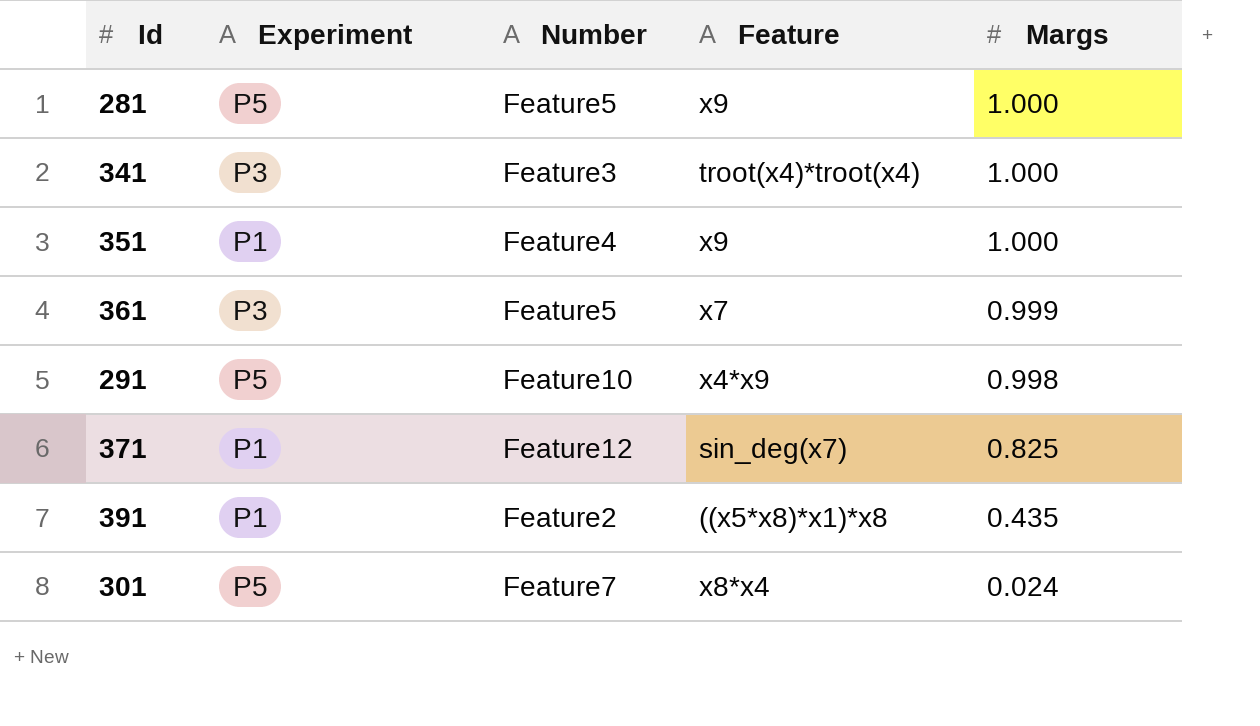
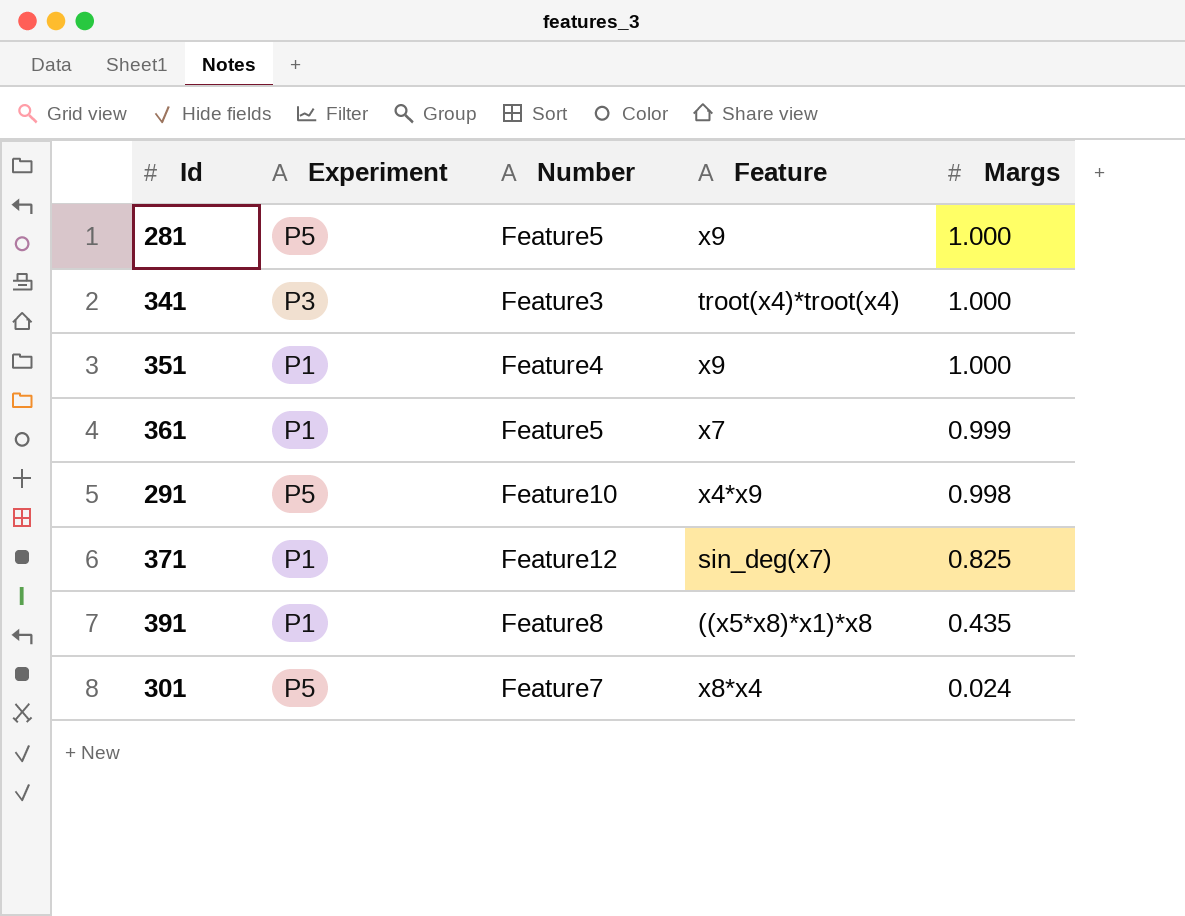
361 | Experiment: P3 -> P1
391 | Number: Feature2 -> Feature8

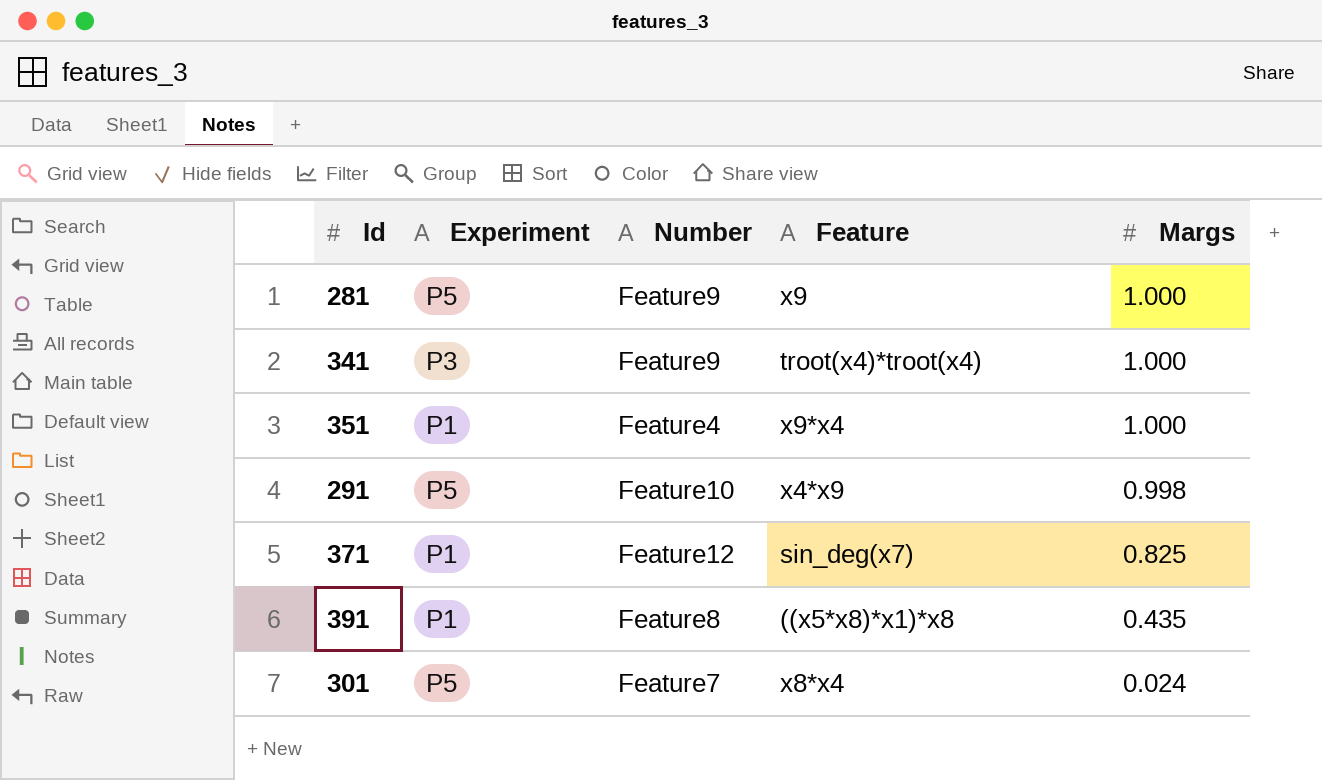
row 361: P1 | Feature5 | x7 | 0.999 -> none
281 | Number: Feature5 -> Feature9
341 | Number: Feature3 -> Feature9
351 | Feature: x9 -> x9*x4

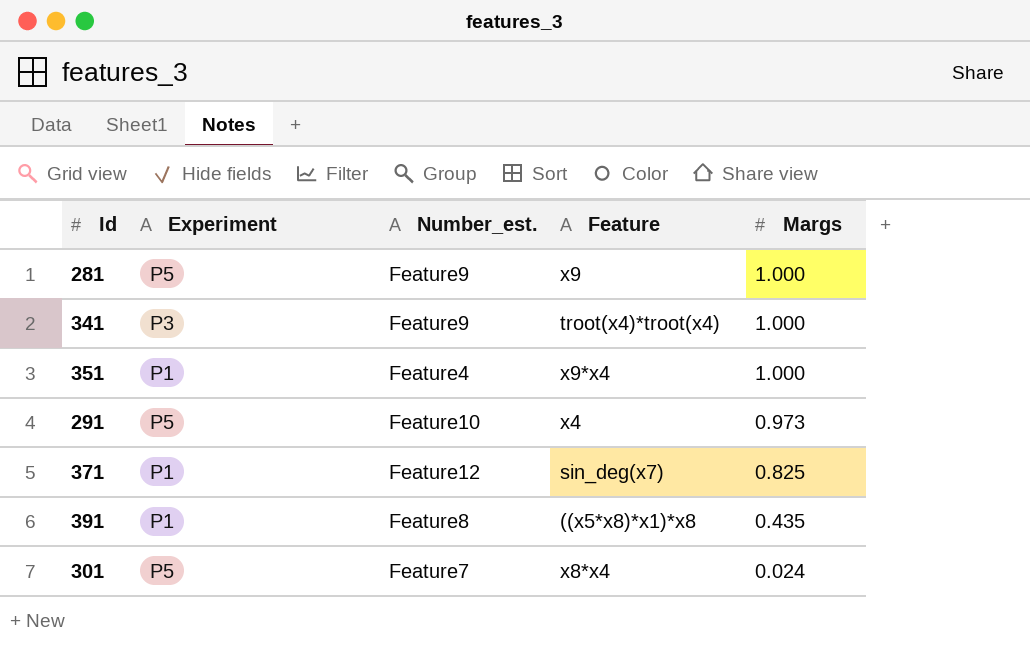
column name: Number -> Number_est.
291 | Feature: x4*x9 -> x4
291 | Margs: 0.998 -> 0.973

